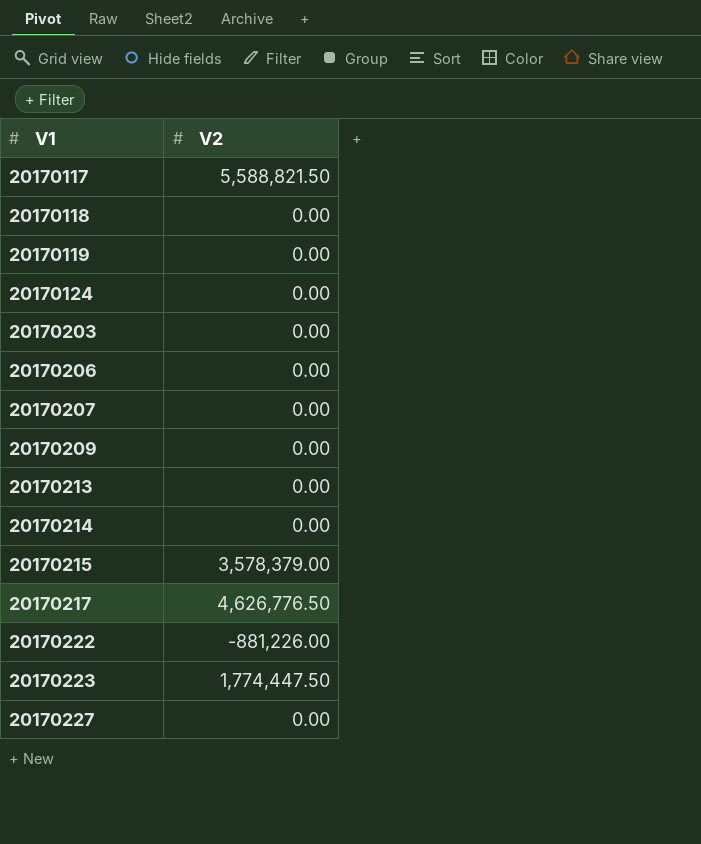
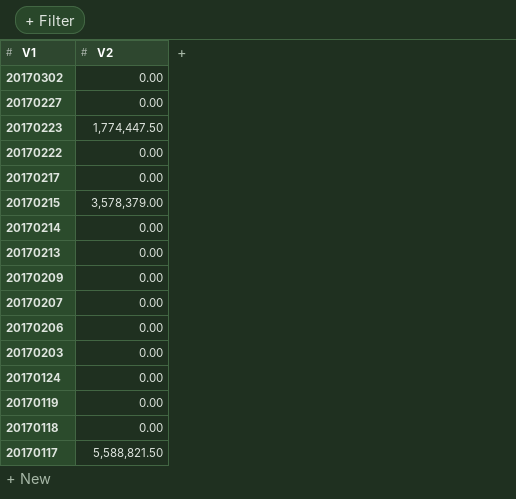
row order: V1 ascending -> V1 descending
row 20170302: none -> 0.00
20170222 | V2: -881,226.00 -> 0.00
20170217 | V2: 4,626,776.50 -> 0.00

